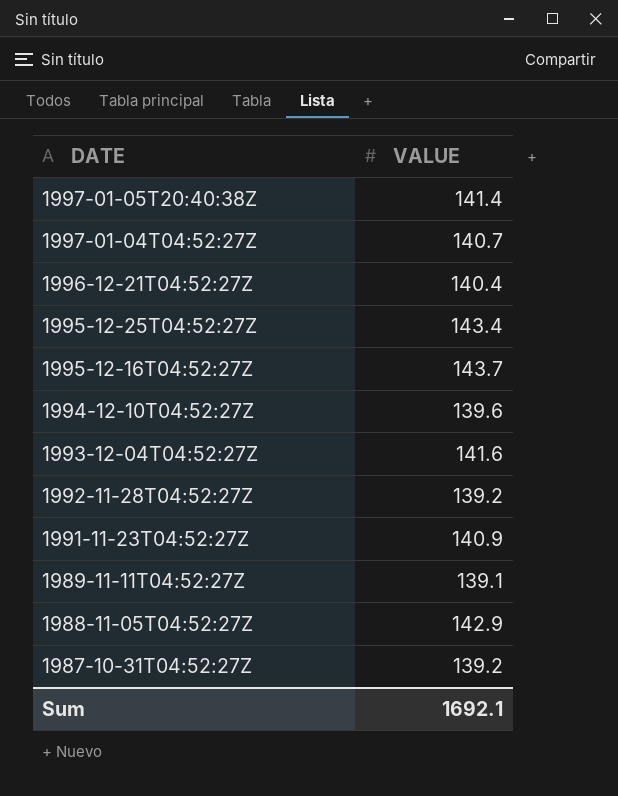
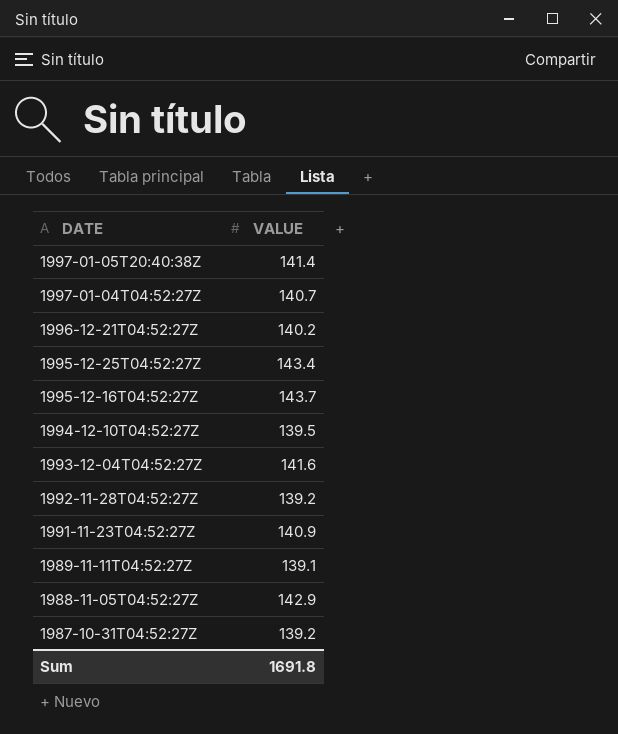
1996-12-21T04:52:27Z | VALUE: 140.4 -> 140.2
1994-12-10T04:52:27Z | VALUE: 139.6 -> 139.5
Sum | VALUE: 1692.1 -> 1691.8

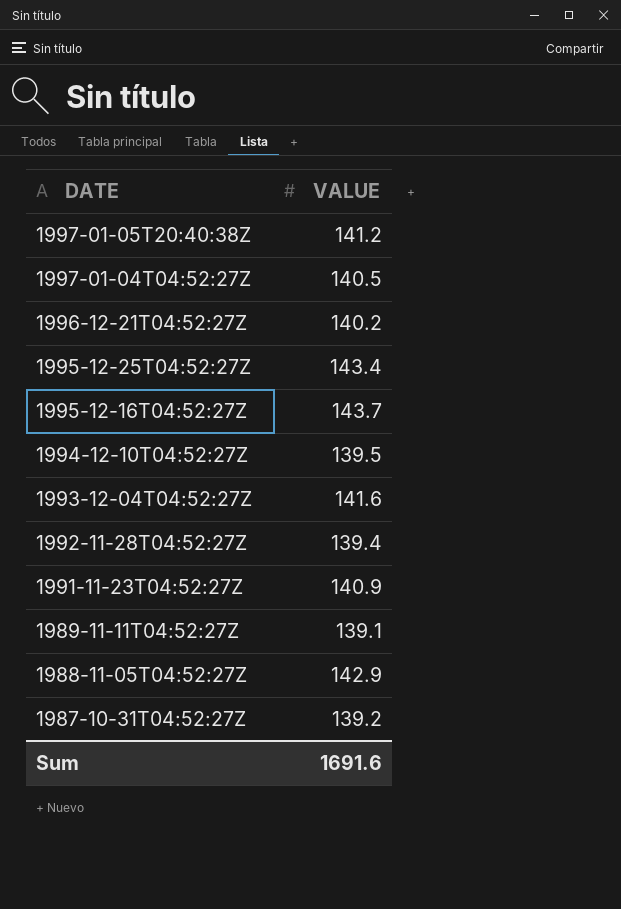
1997-01-05T20:40:38Z | VALUE: 141.4 -> 141.2
1997-01-04T04:52:27Z | VALUE: 140.7 -> 140.5
1992-11-28T04:52:27Z | VALUE: 139.2 -> 139.4
Sum | VALUE: 1691.8 -> 1691.6

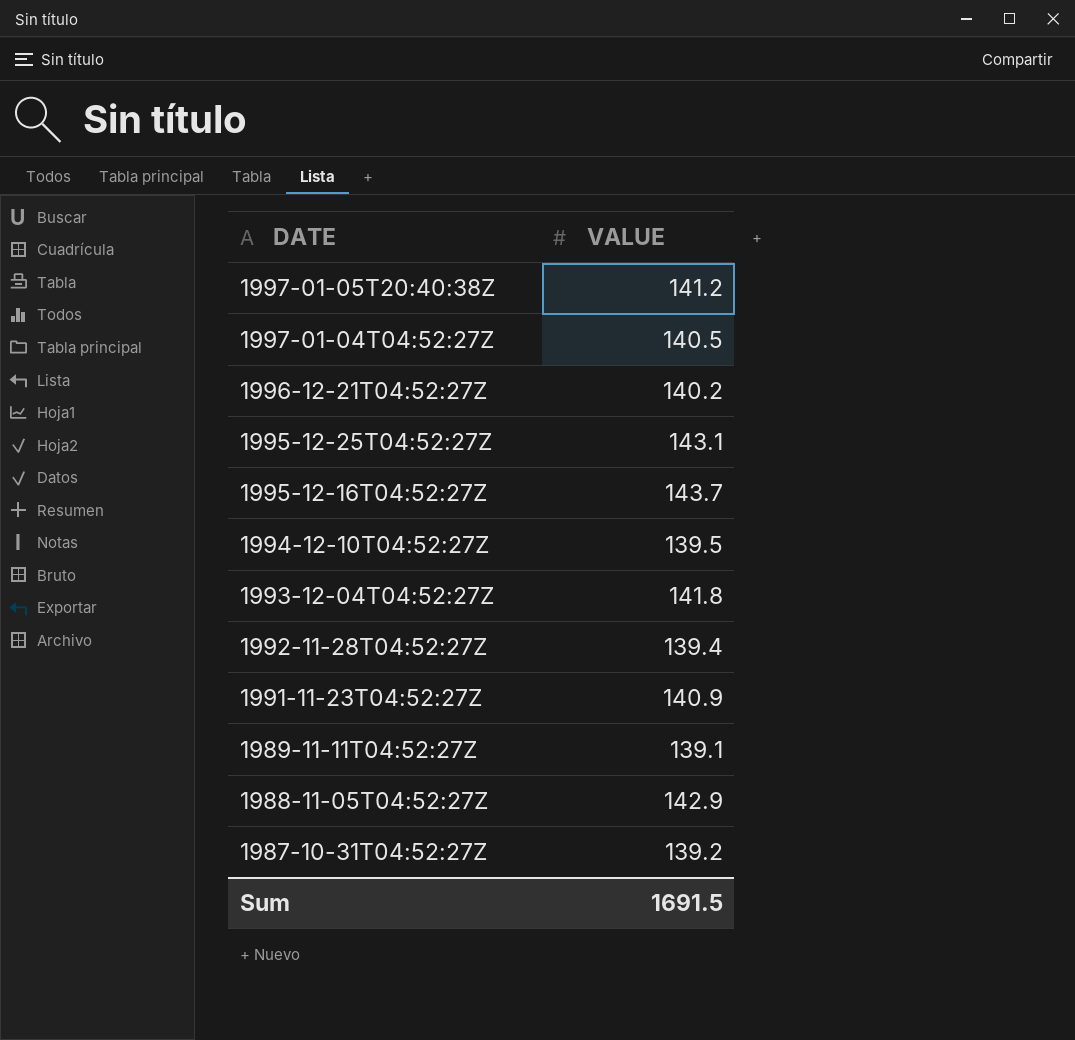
1995-12-25T04:52:27Z | VALUE: 143.4 -> 143.1
1993-12-04T04:52:27Z | VALUE: 141.6 -> 141.8
Sum | VALUE: 1691.6 -> 1691.5

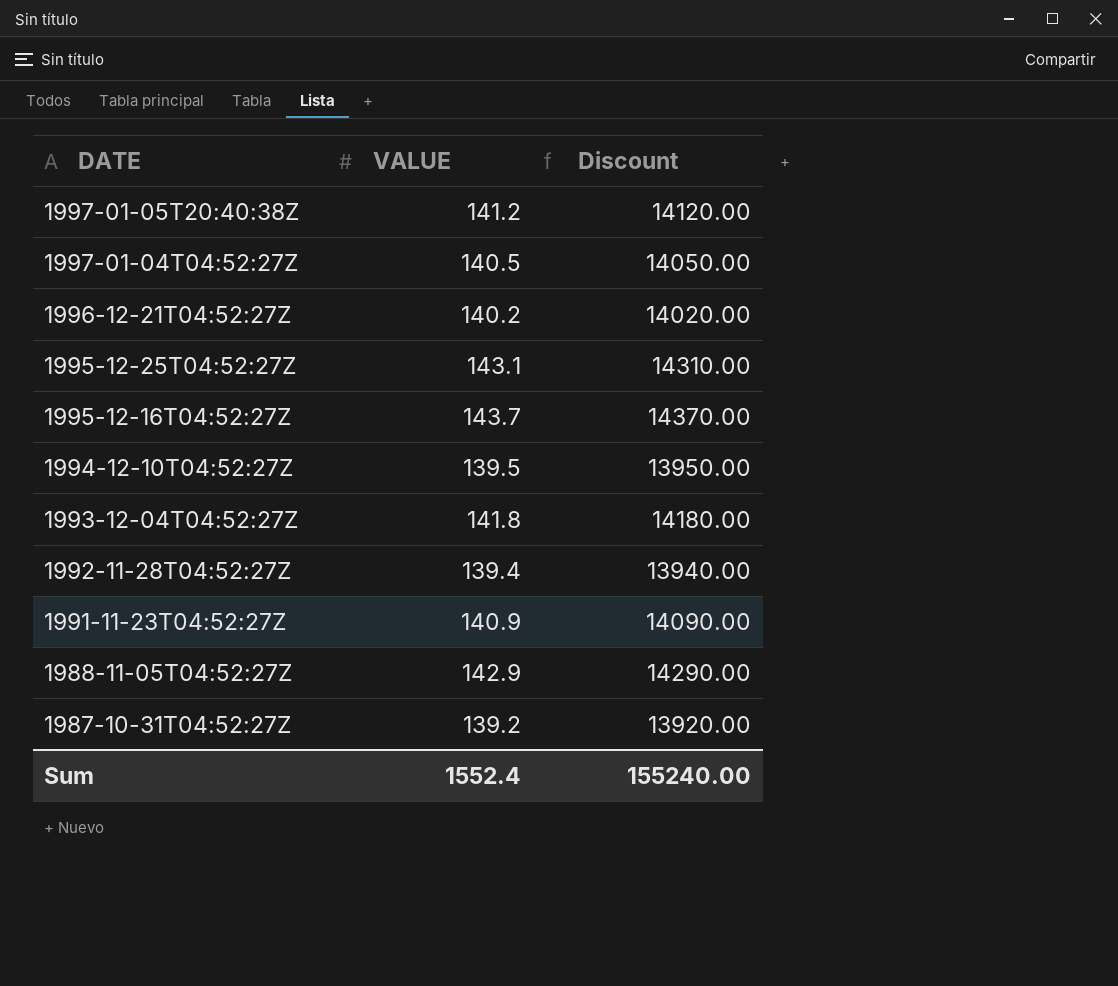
column Discount | formula: none -> [VALUE] * 100
row 1989-11-11T04:52:27Z: 139.1 -> none
Sum | VALUE: 1691.5 -> 1552.4

